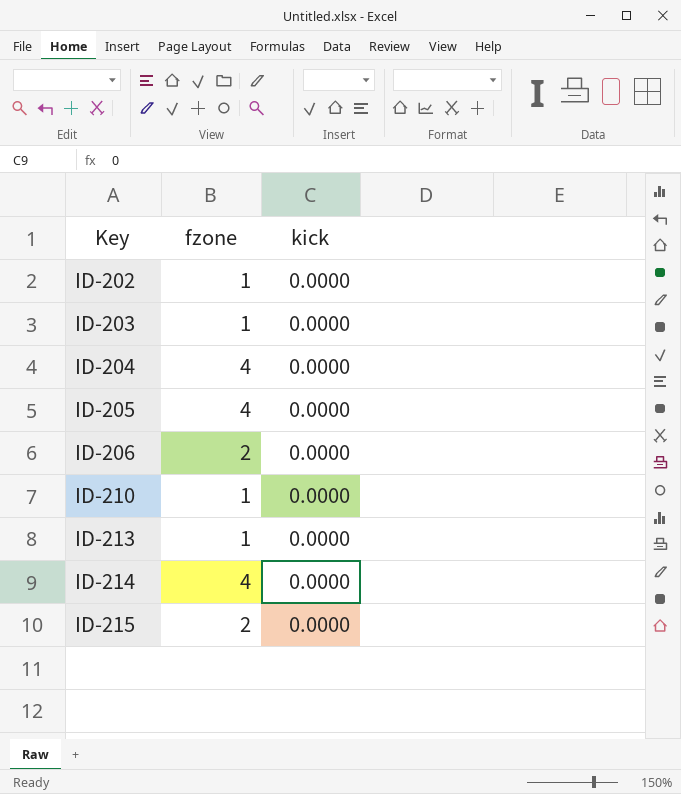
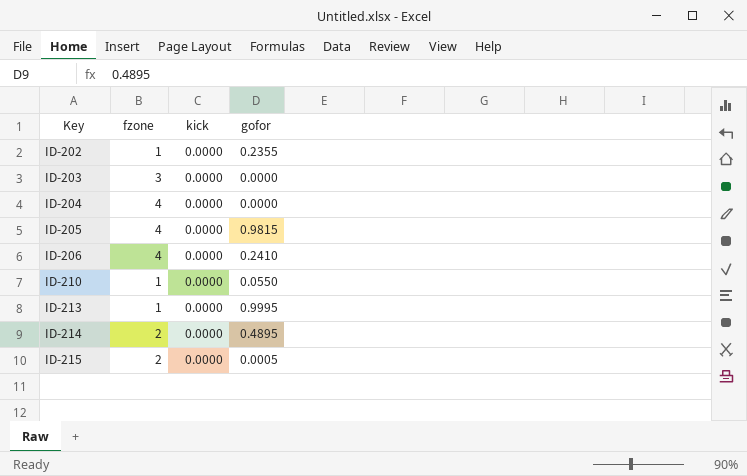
column gofor | position: none -> 4
ID-203 | fzone: 1 -> 3
ID-206 | fzone: 2 -> 4
ID-214 | fzone: 4 -> 2

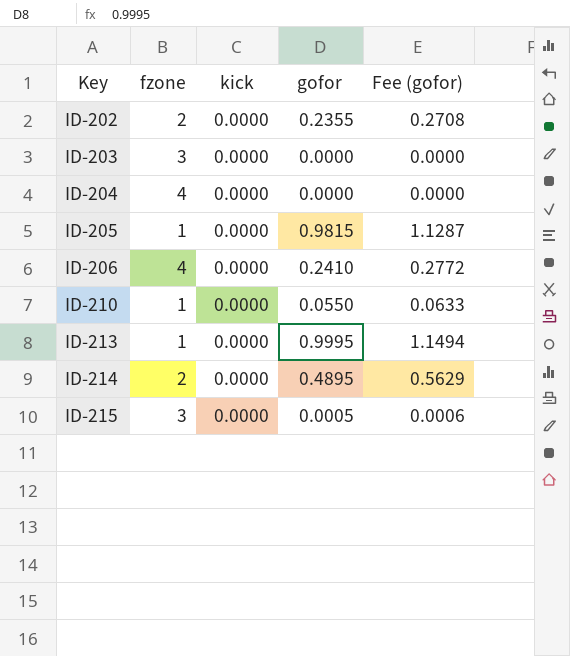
column Fee (gofor) | formula: none -> [gofor] * 1.15
ID-202 | fzone: 1 -> 2
ID-205 | fzone: 4 -> 1
ID-215 | fzone: 2 -> 3

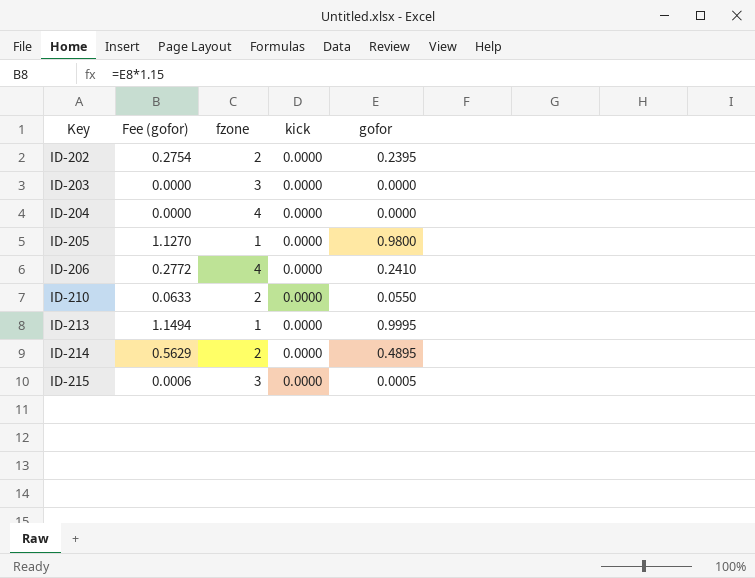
column Fee (gofor) | position: 5 -> 2
ID-202 | Fee (gofor): 0.2708 -> 0.2754
ID-202 | gofor: 0.2355 -> 0.2395
ID-205 | Fee (gofor): 1.1287 -> 1.1270
ID-205 | gofor: 0.9815 -> 0.9800
ID-210 | fzone: 1 -> 2

